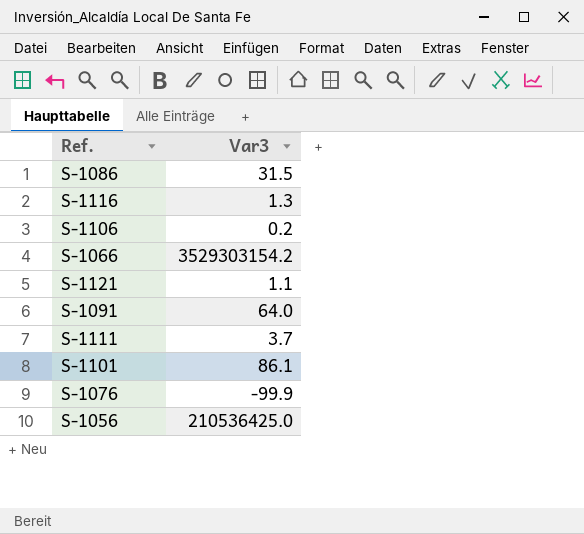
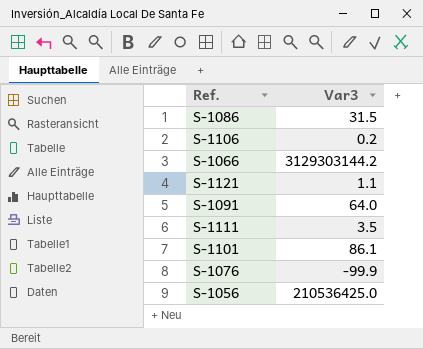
row S-1116: 1.3 -> none
S-1066 | Var3: 3529303154.2 -> 3129303144.2
S-1111 | Var3: 3.7 -> 3.5

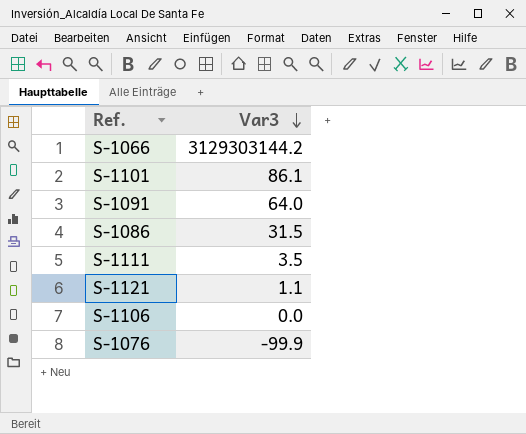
row order: none -> Var3 descending
row S-1056: 210536425.0 -> none
S-1106 | Var3: 0.2 -> 0.0

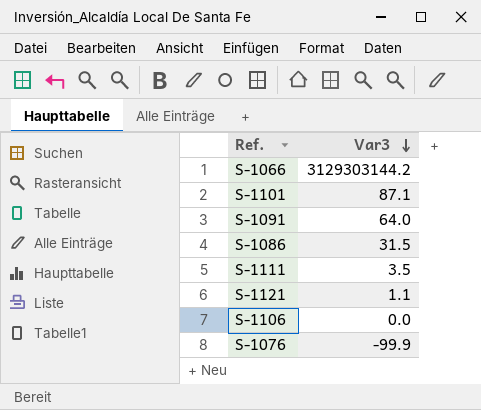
S-1101 | Var3: 86.1 -> 87.1

